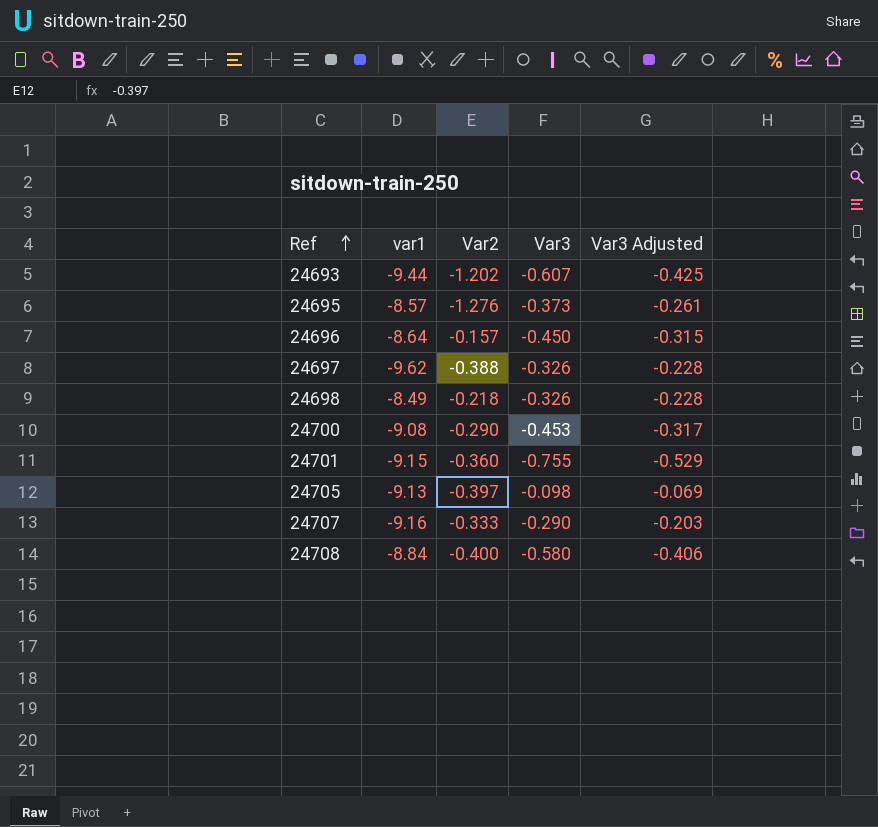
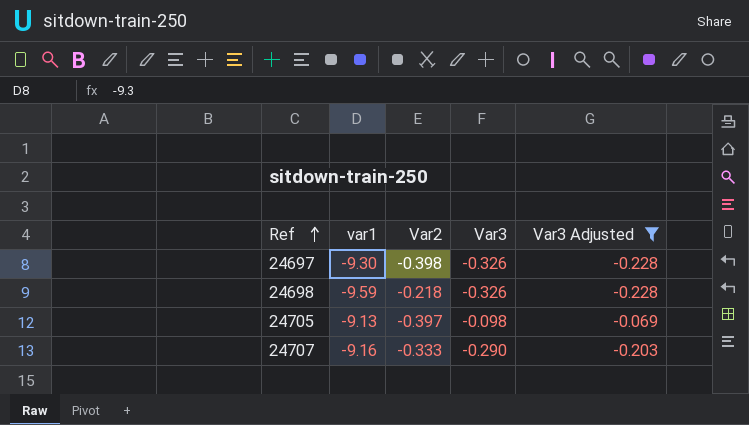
filter: none -> Var3 Adjusted >= -0.228
24697 | var1: -9.62 -> -9.30
24697 | Var2: -0.388 -> -0.398
24698 | var1: -8.49 -> -9.59

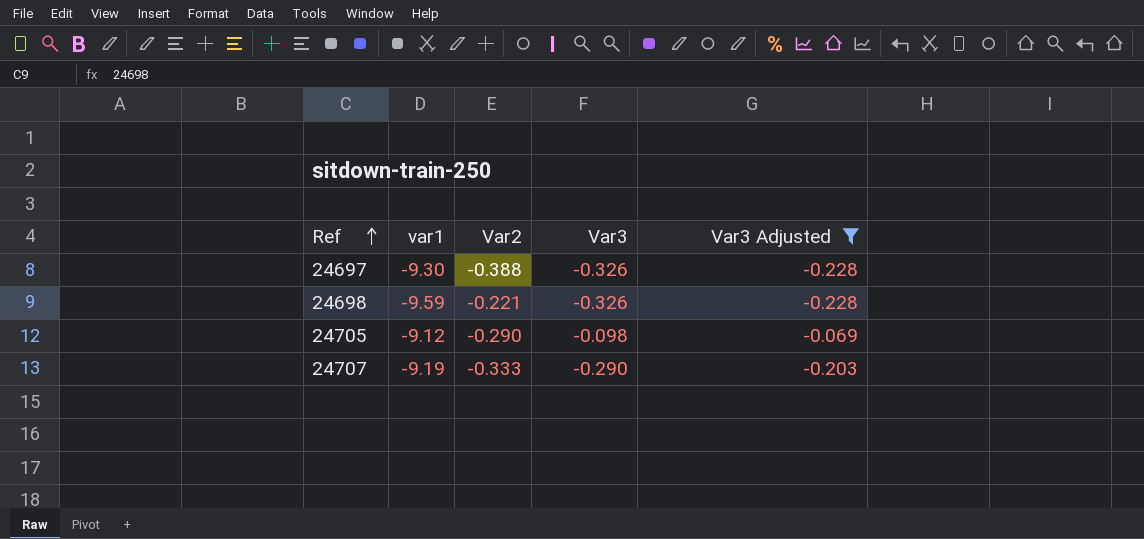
24697 | Var2: -0.398 -> -0.388
24698 | Var2: -0.218 -> -0.221
24705 | var1: -9.13 -> -9.12
24705 | Var2: -0.397 -> -0.290
24707 | var1: -9.16 -> -9.19

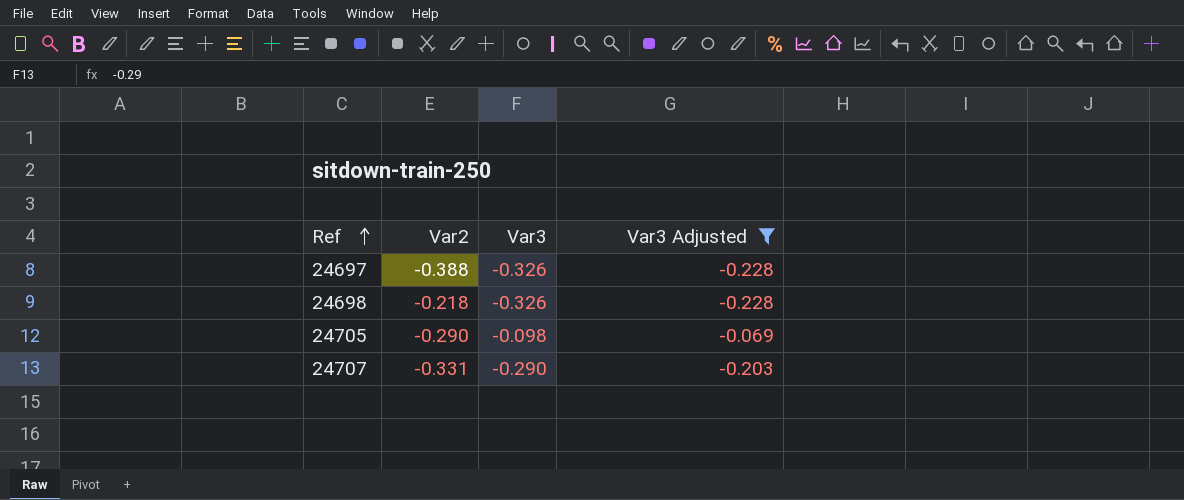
column var1 | position: 2 -> none
24698 | Var2: -0.221 -> -0.218
24707 | Var2: -0.333 -> -0.331

